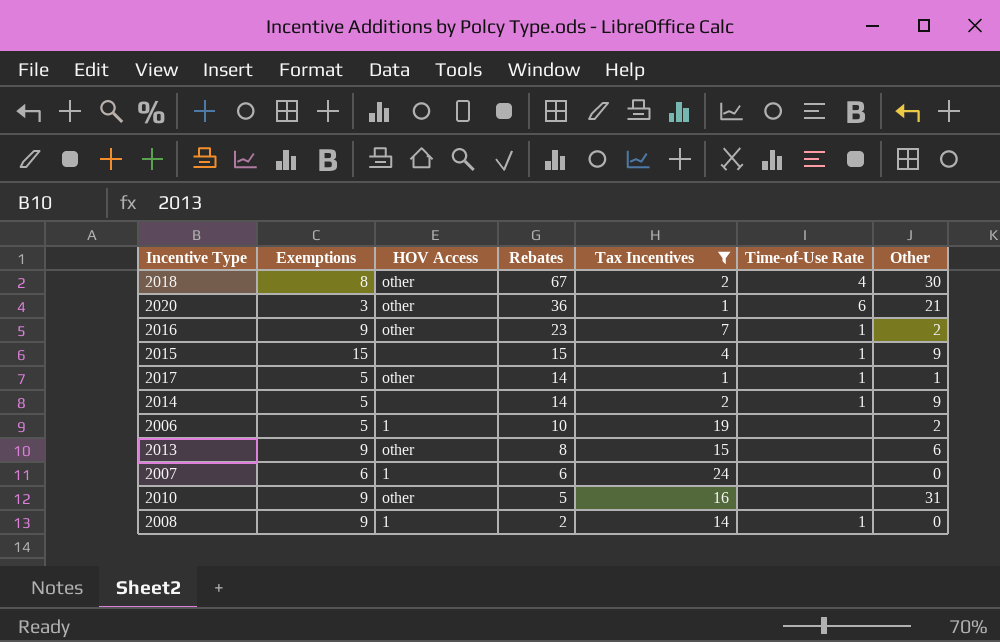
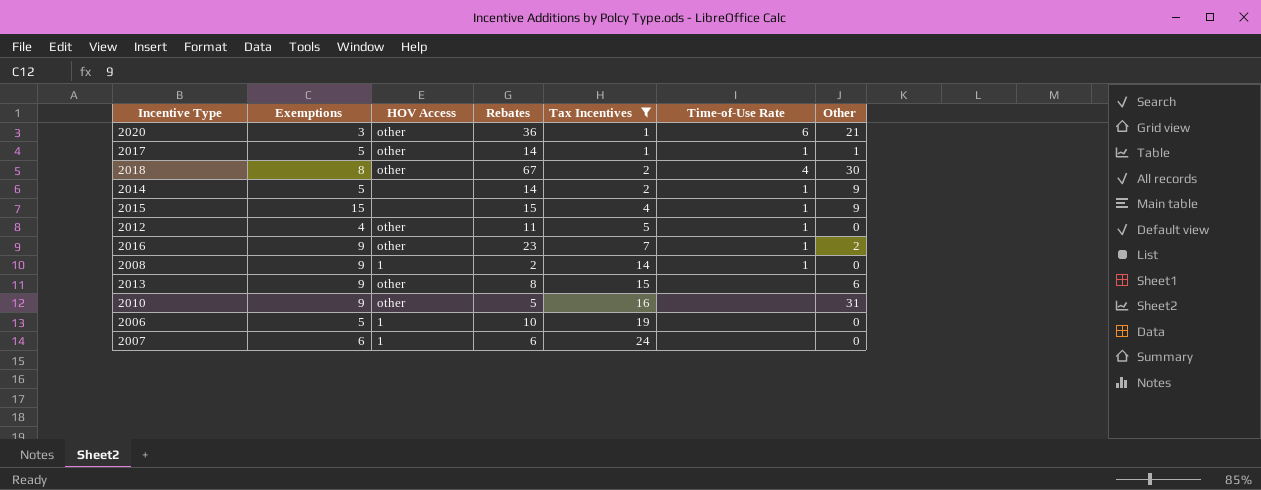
row order: Rebates descending -> Tax Incentives ascending
row 2012: none -> 4 | other | 11 | 5 | 1 | 0
2006 | Other: 2 -> 0

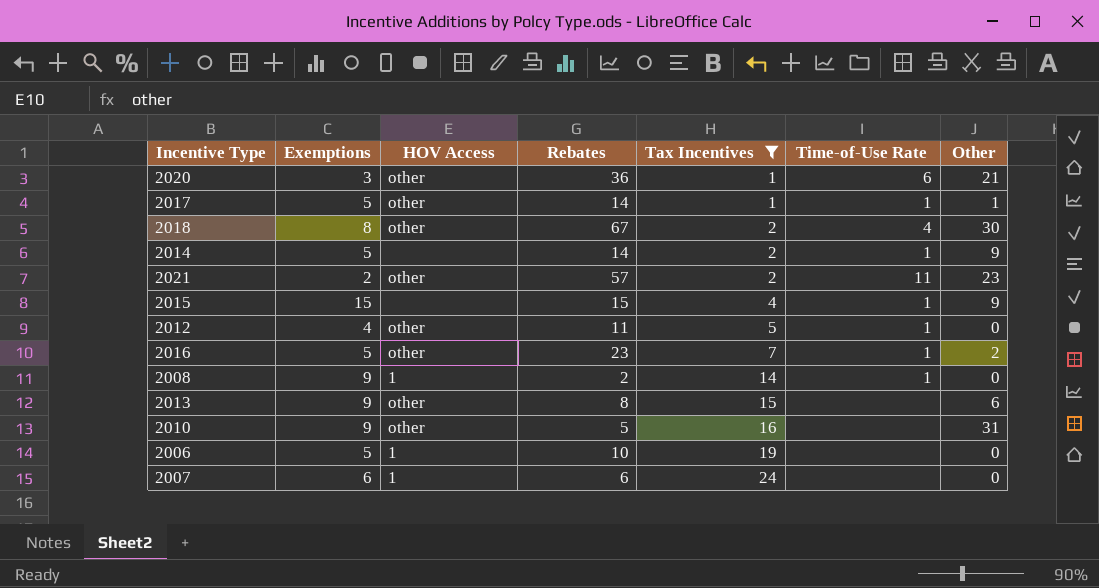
row 2021: none -> 2 | other | 57 | 2 | 11 | 23
2016 | Exemptions: 9 -> 5

